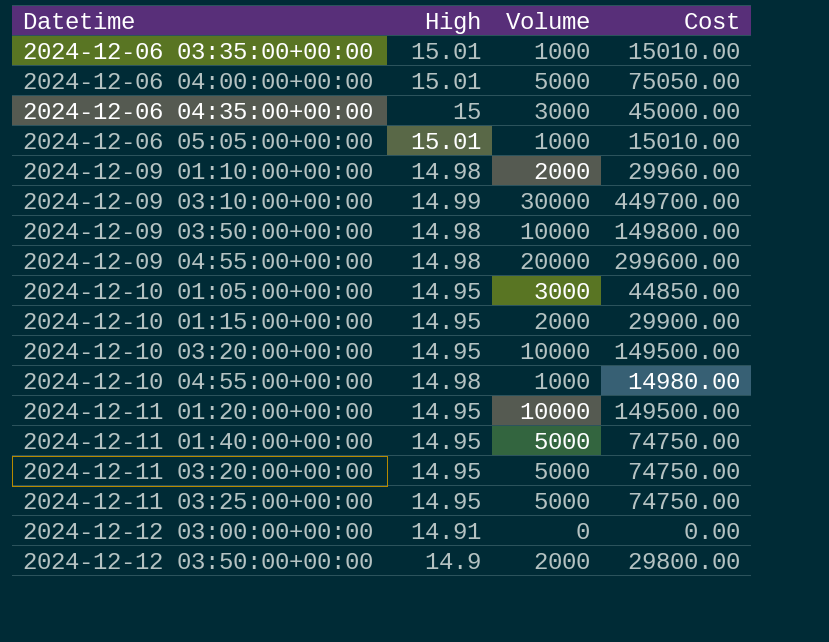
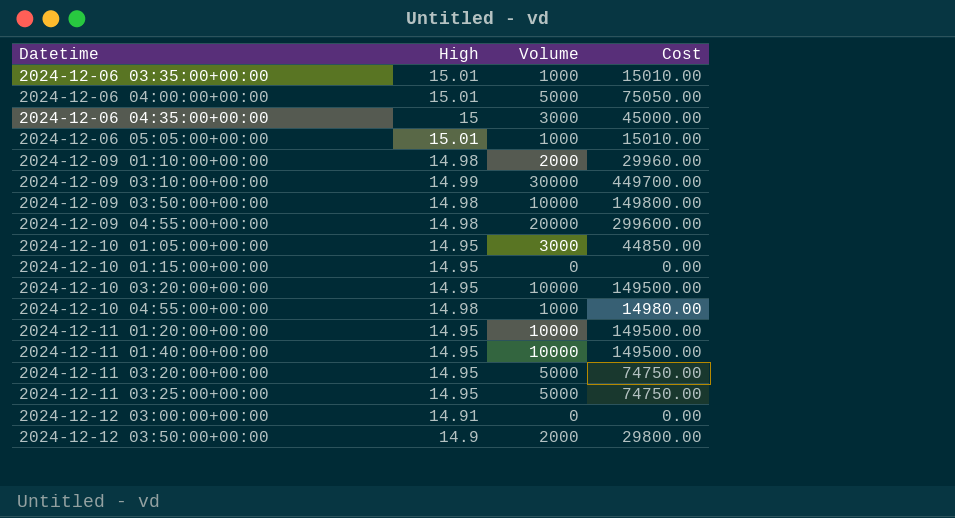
2024-12-10 01:15:00+00:00 | Volume: 2000 -> 0
2024-12-10 01:15:00+00:00 | Cost: 29900.00 -> 0.00
2024-12-11 01:40:00+00:00 | Volume: 5000 -> 10000
2024-12-11 01:40:00+00:00 | Cost: 74750.00 -> 149500.00

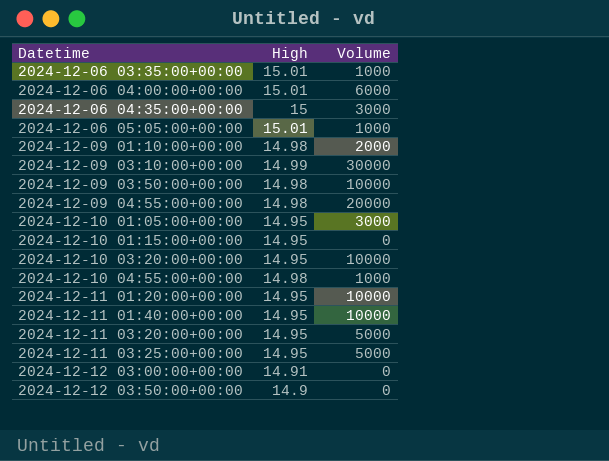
column Cost | formula: [High] * [Volume] -> none
2024-12-06 04:00:00+00:00 | Volume: 5000 -> 6000
2024-12-12 03:50:00+00:00 | Volume: 2000 -> 0

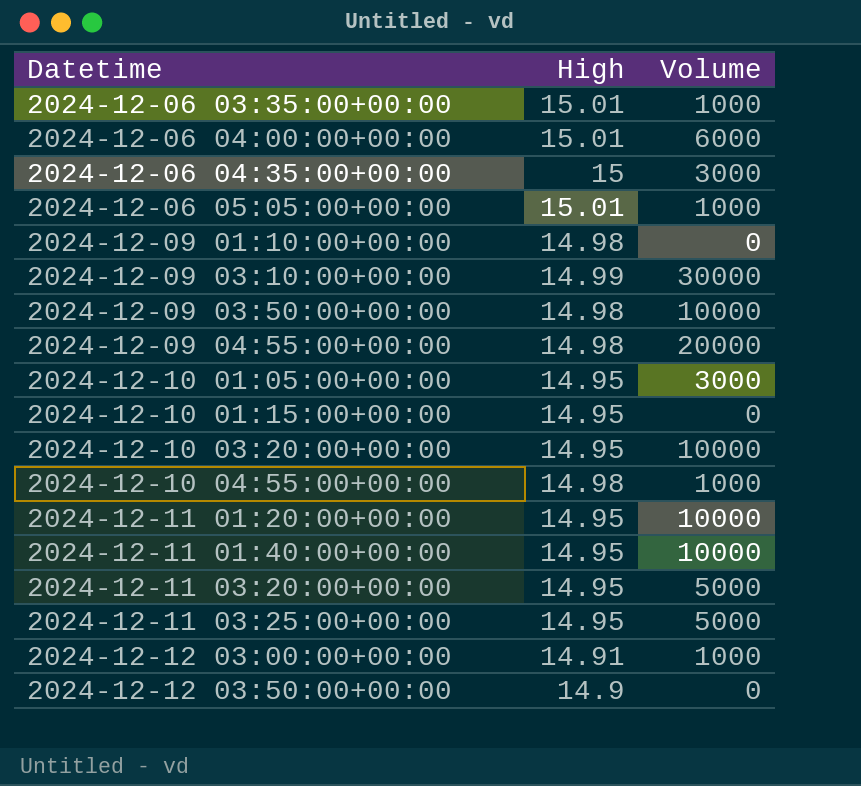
2024-12-09 01:10:00+00:00 | Volume: 2000 -> 0
2024-12-12 03:00:00+00:00 | Volume: 0 -> 1000

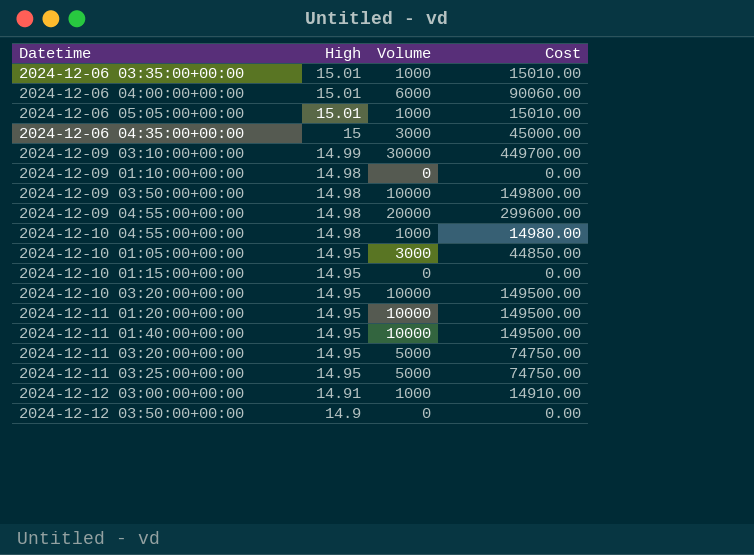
row order: Datetime ascending -> High descending
column Cost | formula: none -> [High] * [Volume]

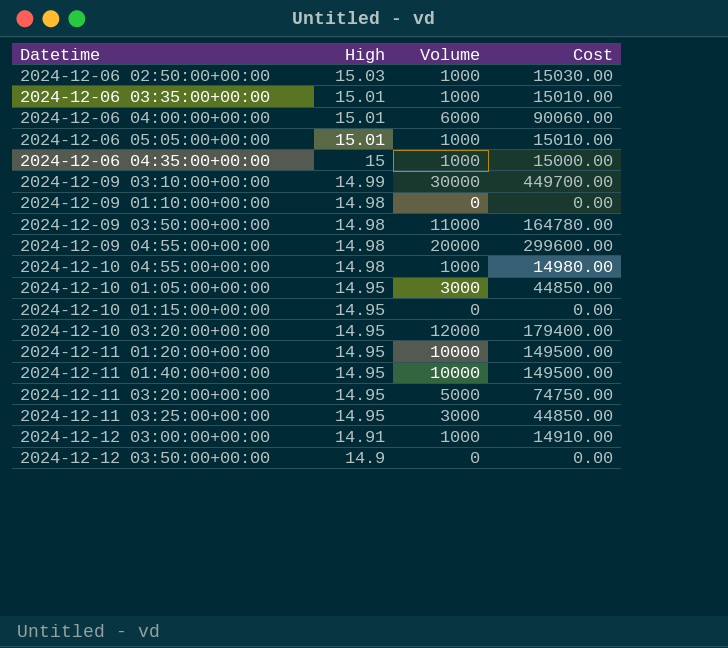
row 2024-12-06 02:50:00+00:00: none -> 15.03 | 1000 | 15030.00
2024-12-06 04:35:00+00:00 | Volume: 3000 -> 1000
2024-12-06 04:35:00+00:00 | Cost: 45000.00 -> 15000.00
2024-12-09 03:50:00+00:00 | Volume: 10000 -> 11000
2024-12-09 03:50:00+00:00 | Cost: 149800.00 -> 164780.00
2024-12-10 03:20:00+00:00 | Volume: 10000 -> 12000
2024-12-10 03:20:00+00:00 | Cost: 149500.00 -> 179400.00
2024-12-11 03:25:00+00:00 | Volume: 5000 -> 3000
2024-12-11 03:25:00+00:00 | Cost: 74750.00 -> 44850.00

